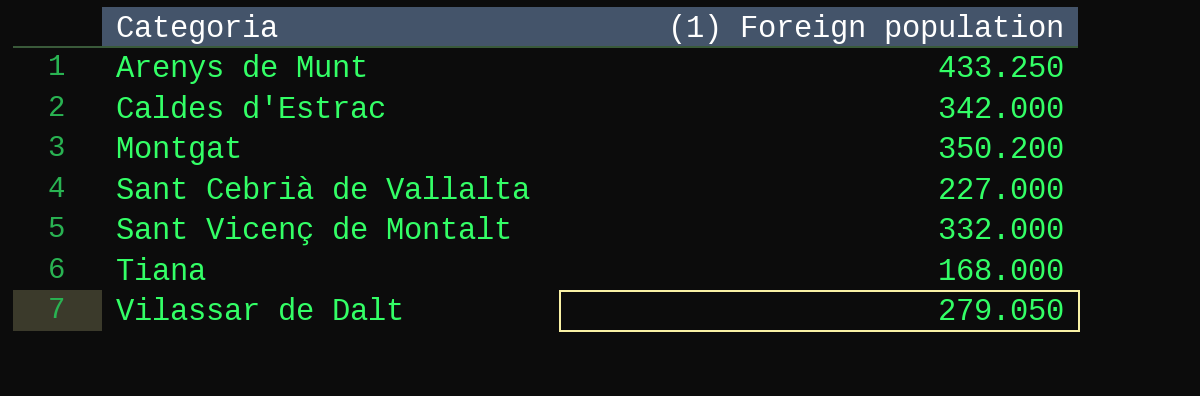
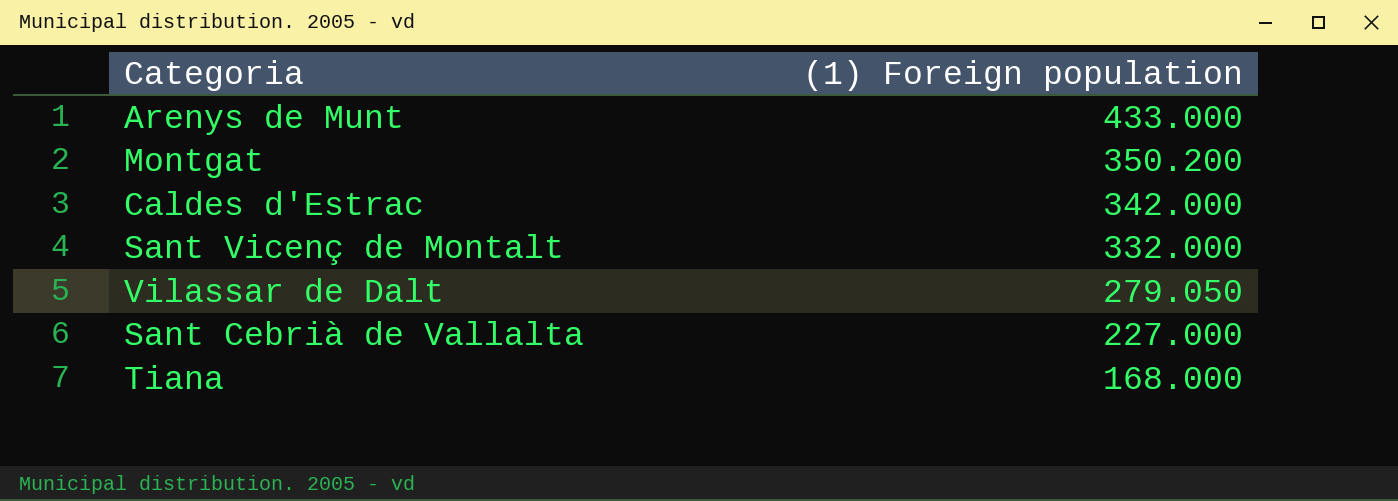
row order: Categoria ascending -> (1) Foreign population descending
Arenys de Munt | (1) Foreign population: 433.250 -> 433.000

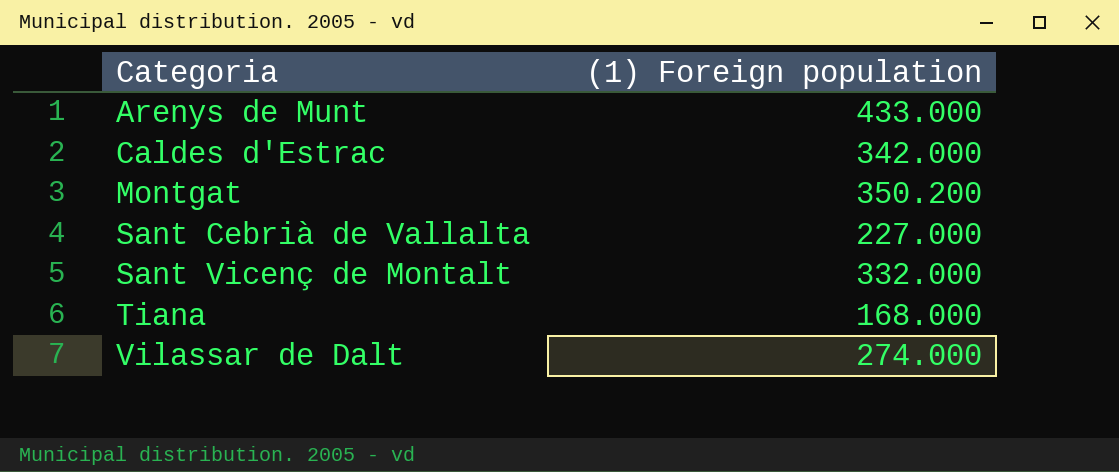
row order: (1) Foreign population descending -> Categoria ascending
Vilassar de Dalt | (1) Foreign population: 279.050 -> 274.000

